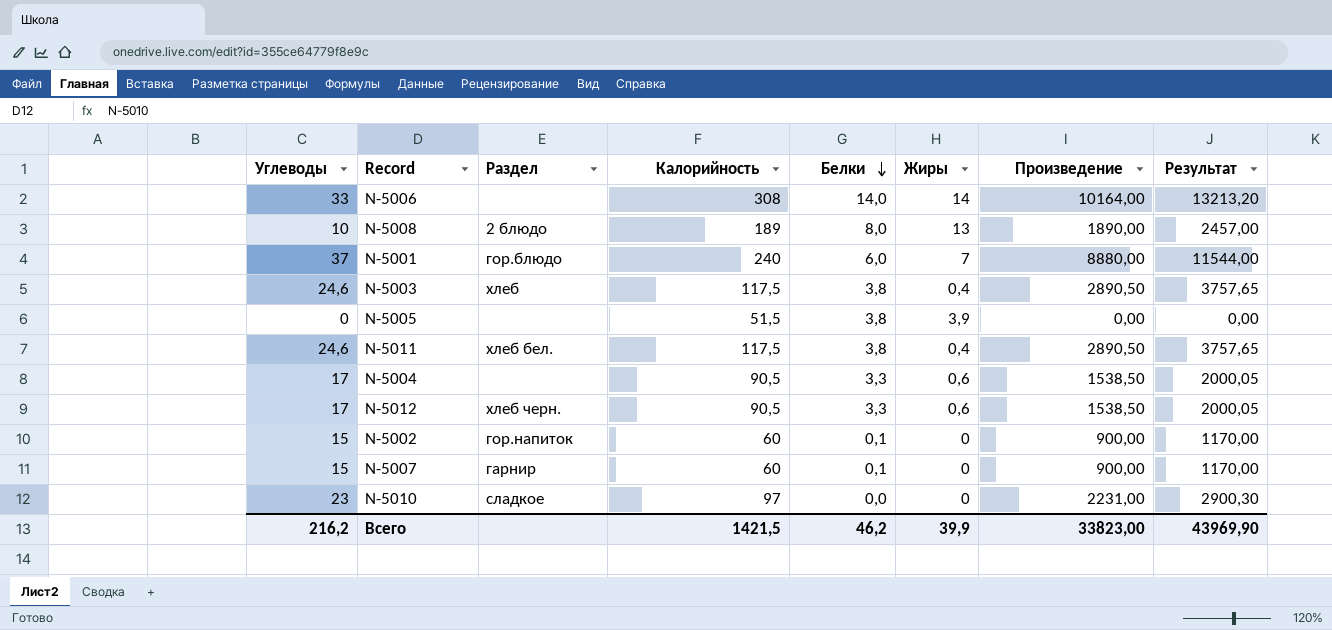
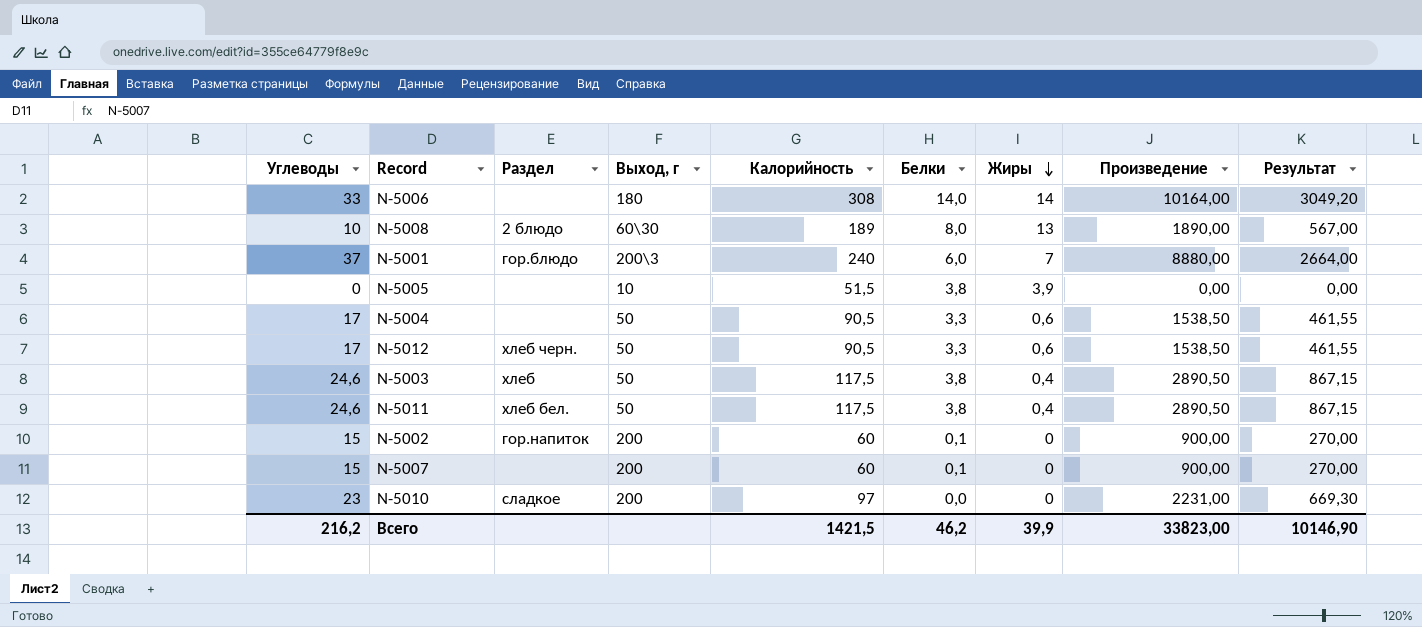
row order: Белки descending -> Жиры descending
column Выход, г | position: none -> 4
column Результат | formula: [Произведение] * 1,3 -> [Произведение] * 0,3
N-5007 | Раздел: гарнир -> none
Всего | Результат: 43969,90 -> 10146,90

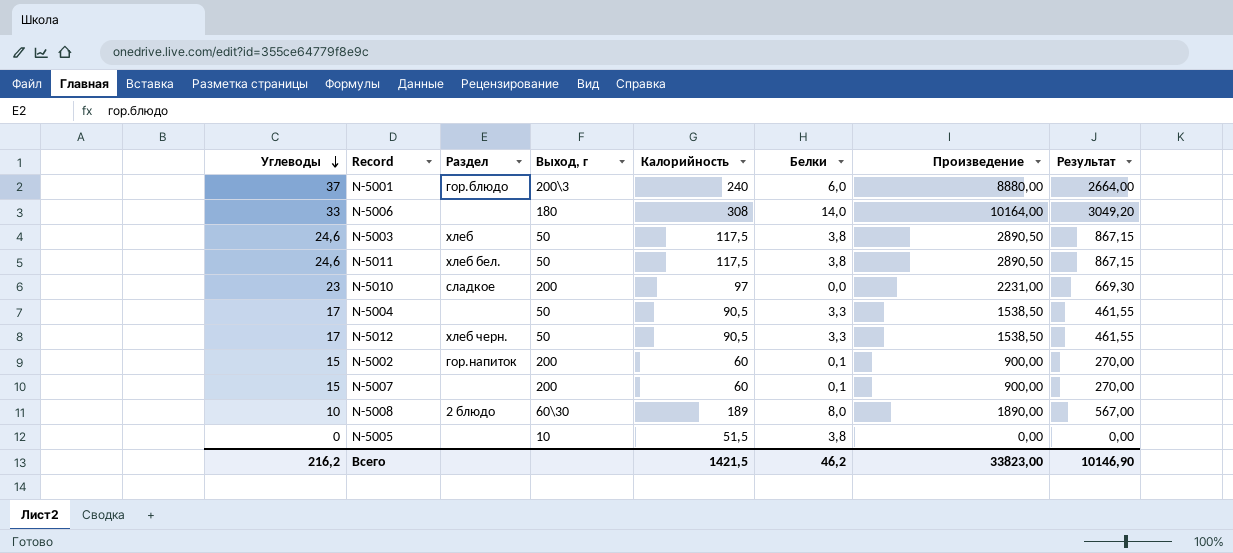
row order: Жиры descending -> Углеводы descending
column Жиры | position: 7 -> none

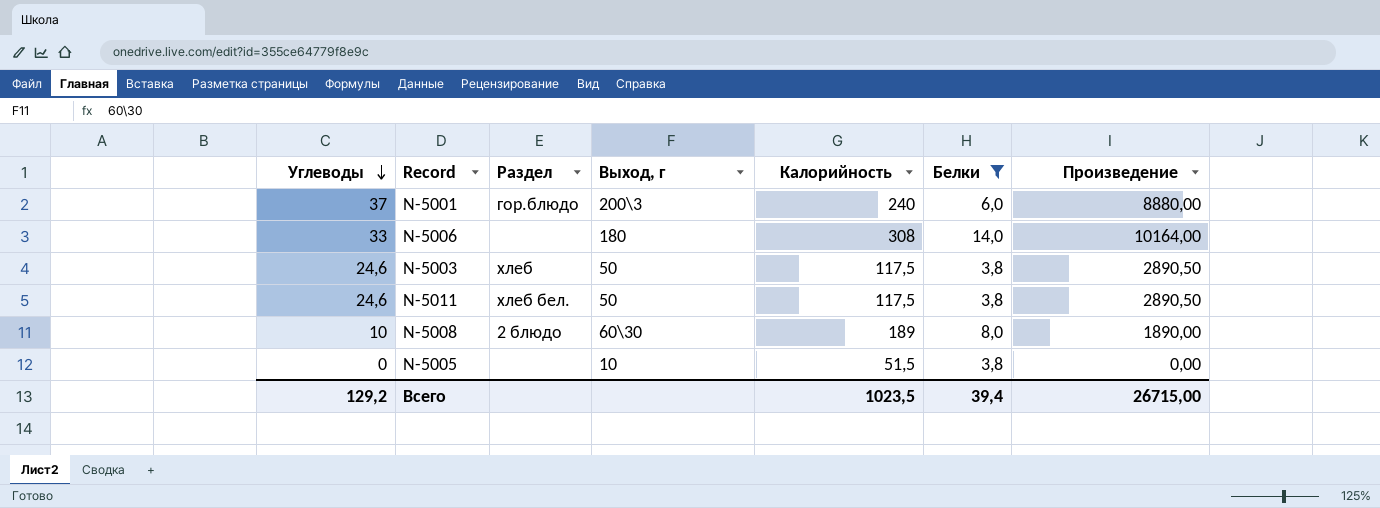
filter: none -> Белки >= 3,8
column Результат | formula: [Произведение] * 0,3 -> none
Всего | Углеводы: 216,2 -> 129,2
Всего | Калорийность: 1421,5 -> 1023,5
Всего | Белки: 46,2 -> 39,4
Всего | Произведение: 33823,00 -> 26715,00

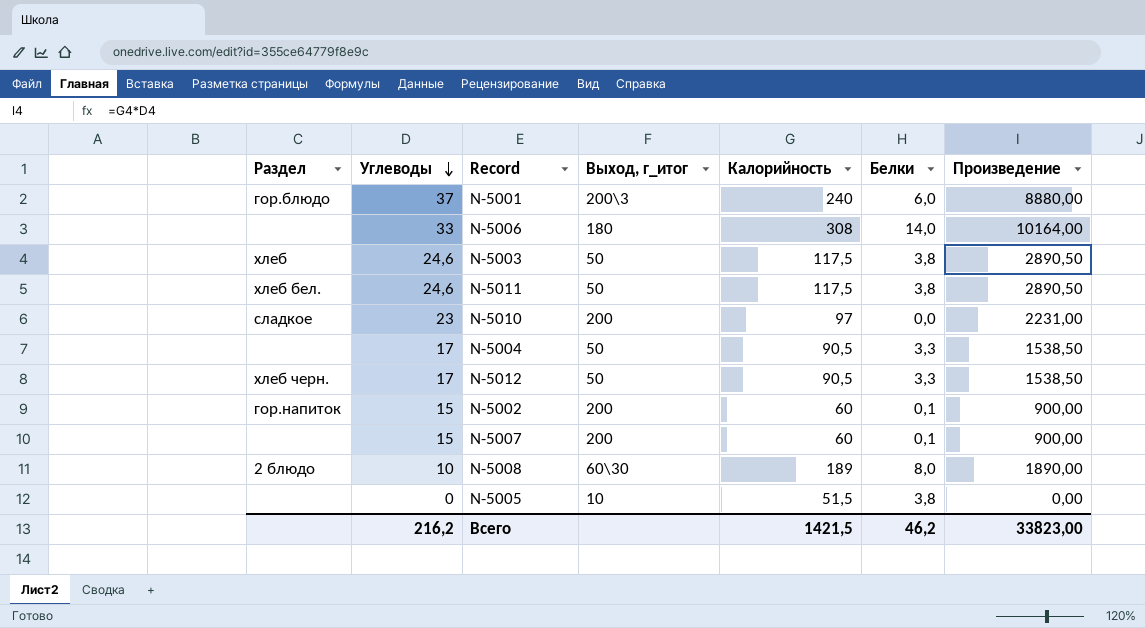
filter: Белки >= 3,8 -> none
column Раздел | position: 3 -> 1
column name: Выход, г -> Выход, г_итог
Всего | Углеводы: 129,2 -> 216,2
Всего | Калорийность: 1023,5 -> 1421,5
Всего | Белки: 39,4 -> 46,2
Всего | Произведение: 26715,00 -> 33823,00

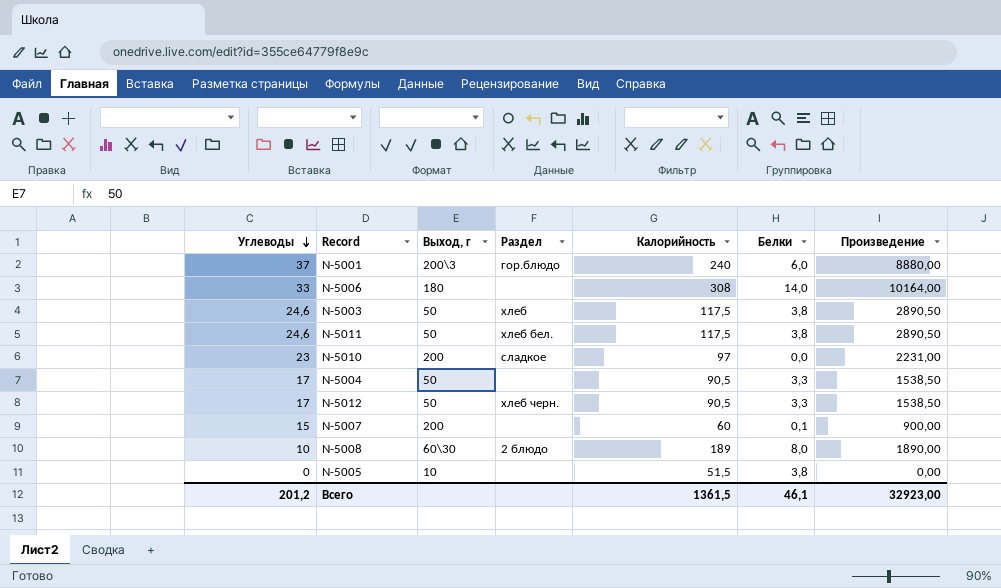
column name: Выход, г_итог -> Выход, г
column Раздел | position: 1 -> 4
row N-5002: гор.напиток | 15 | 200 | 60 | 0,1 | 900,00 -> none
Всего | Углеводы: 216,2 -> 201,2
Всего | Калорийность: 1421,5 -> 1361,5
Всего | Белки: 46,2 -> 46,1
Всего | Произведение: 33823,00 -> 32923,00

